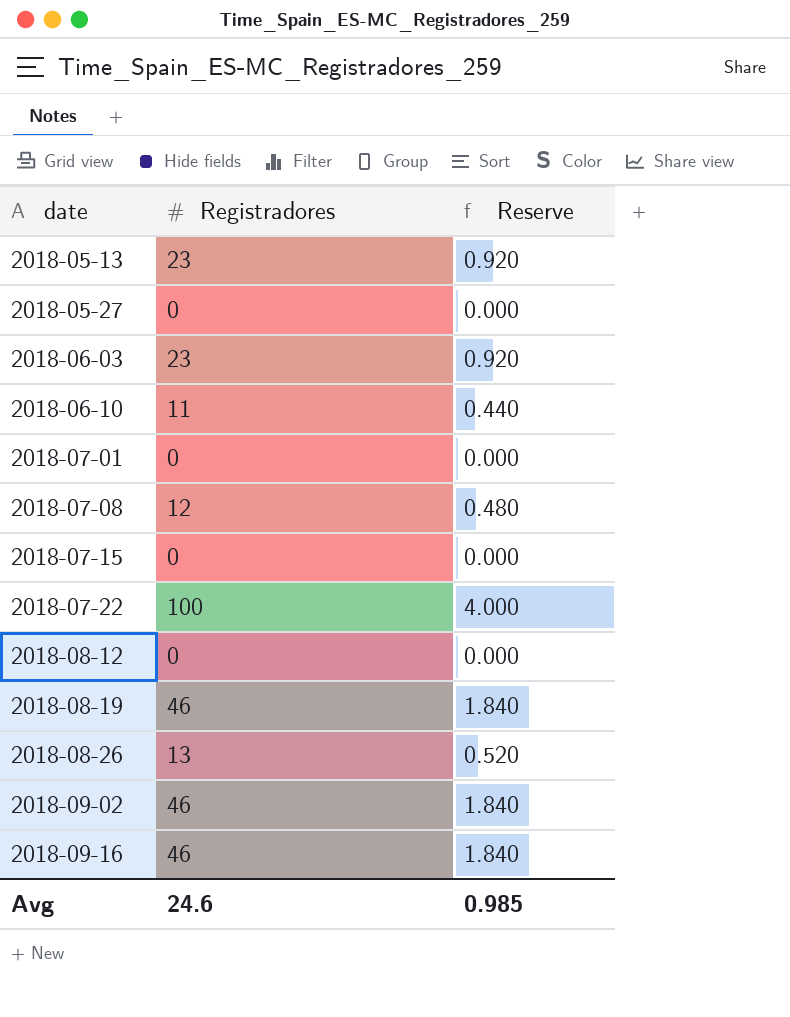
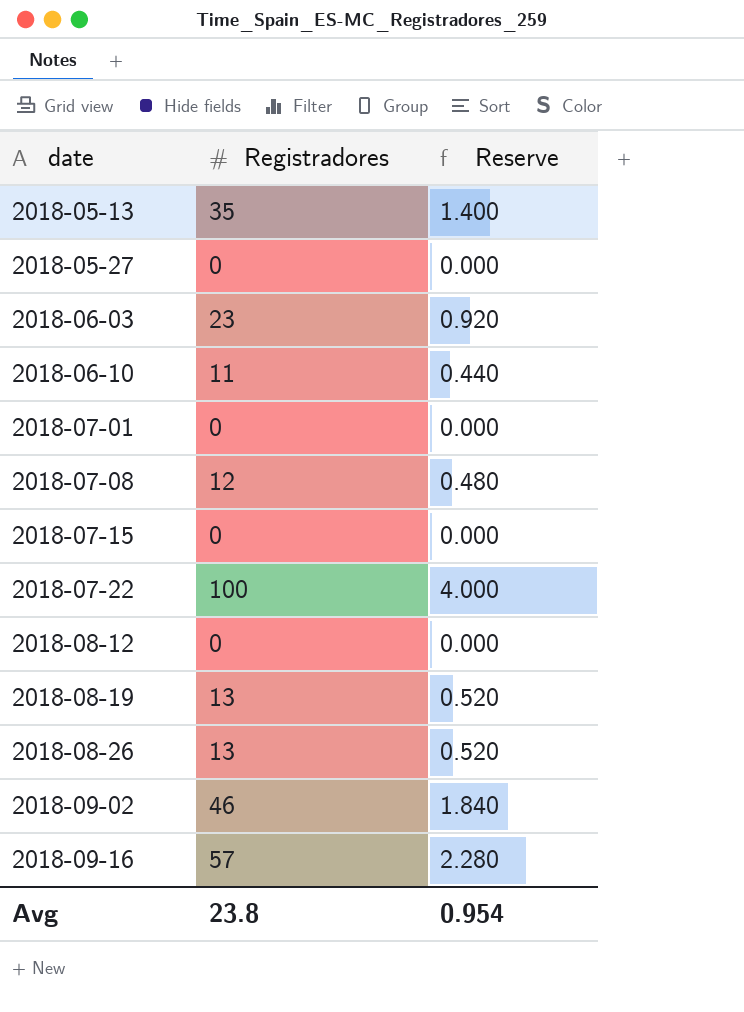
2018-05-13 | Registradores: 23 -> 35
2018-05-13 | Reserve: 0.920 -> 1.400
2018-08-19 | Registradores: 46 -> 13
2018-08-19 | Reserve: 1.840 -> 0.520
2018-09-16 | Registradores: 46 -> 57
2018-09-16 | Reserve: 1.840 -> 2.280
Avg | Registradores: 24.6 -> 23.8
Avg | Reserve: 0.985 -> 0.954

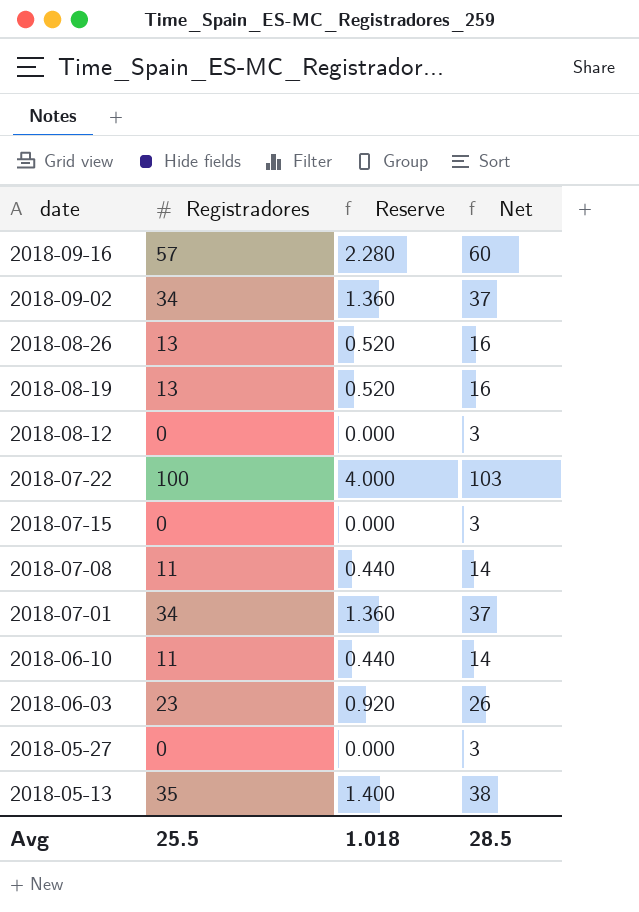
row order: date ascending -> date descending
column Net | formula: none -> [Registradores] + 3
2018-09-02 | Registradores: 46 -> 34
2018-09-02 | Reserve: 1.840 -> 1.360
2018-07-08 | Registradores: 12 -> 11
2018-07-08 | Reserve: 0.480 -> 0.440
2018-07-01 | Registradores: 0 -> 34
2018-07-01 | Reserve: 0.000 -> 1.360
Avg | Registradores: 23.8 -> 25.5
Avg | Reserve: 0.954 -> 1.018

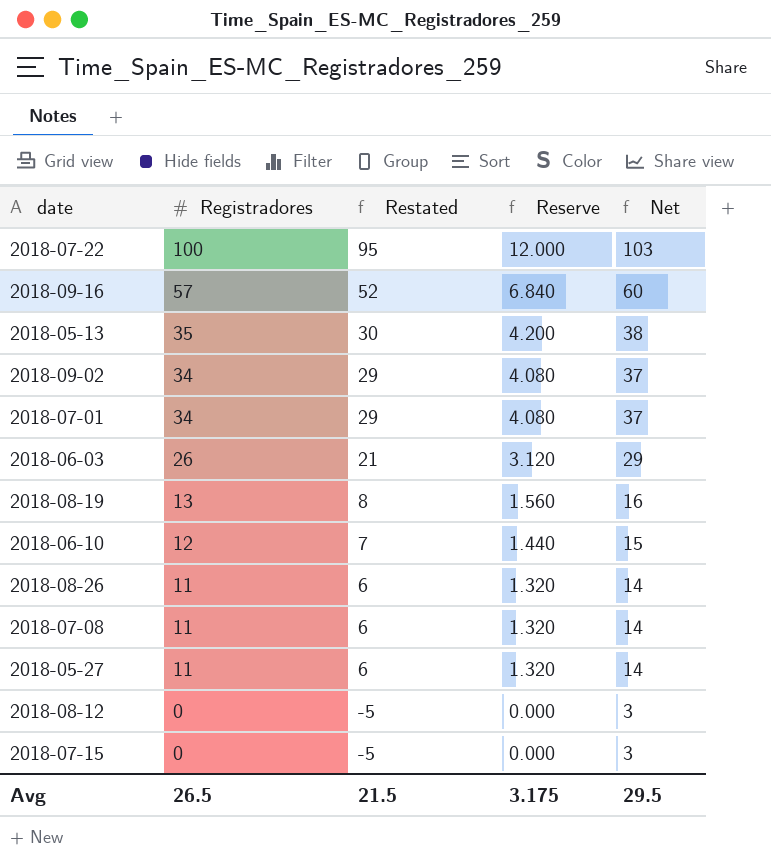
row order: date descending -> Registradores descending
column Restated | formula: none -> [Registradores] - 5
column Reserve | formula: [Registradores] * 0.04 -> [Registradores] * 0.12
2018-06-03 | Registradores: 23 -> 26
2018-06-03 | Net: 26 -> 29
2018-06-10 | Registradores: 11 -> 12
2018-06-10 | Net: 14 -> 15
2018-08-26 | Registradores: 13 -> 11
2018-08-26 | Net: 16 -> 14
2018-05-27 | Registradores: 0 -> 11
2018-05-27 | Net: 3 -> 14
Avg | Registradores: 25.5 -> 26.5
Avg | Reserve: 1.018 -> 3.175
Avg | Net: 28.5 -> 29.5

